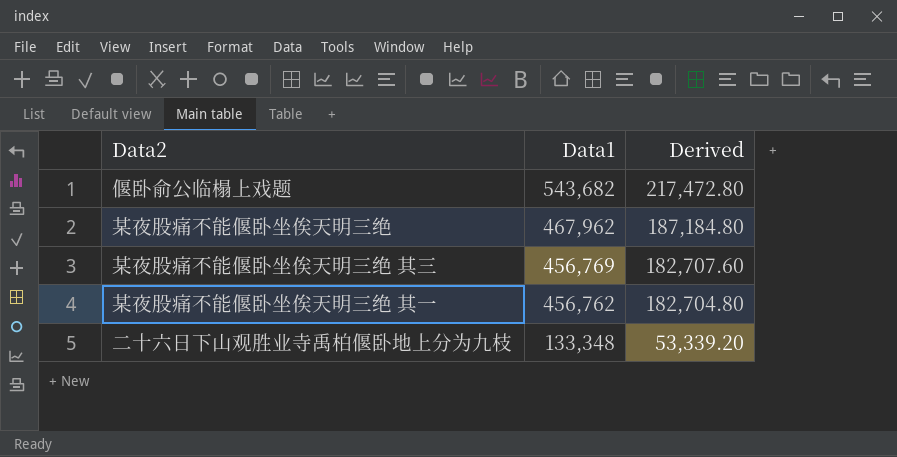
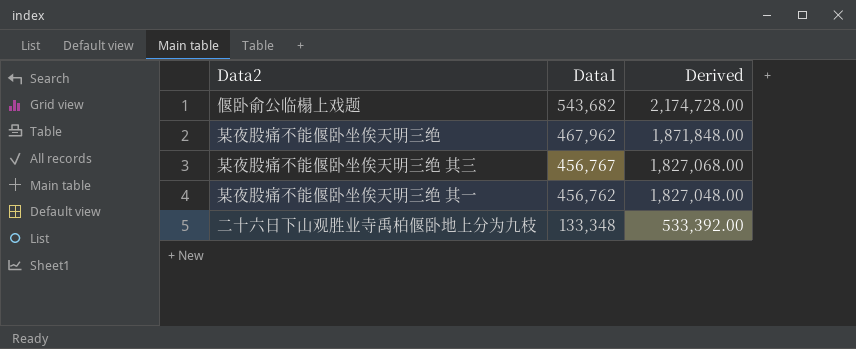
column Derived | formula: [Data1] * 0.4 -> [Data1] * 4
某夜股痛不能偃卧坐俟天明三绝 其三 | Data1: 456,769 -> 456,767

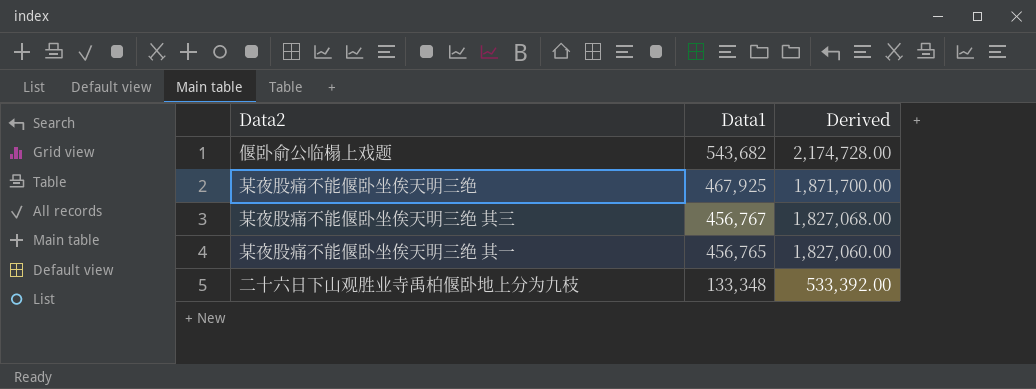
某夜股痛不能偃卧坐俟天明三绝 | Data1: 467,962 -> 467,925
某夜股痛不能偃卧坐俟天明三绝 | Derived: 1,871,848.00 -> 1,871,700.00
某夜股痛不能偃卧坐俟天明三绝 其一 | Data1: 456,762 -> 456,765
某夜股痛不能偃卧坐俟天明三绝 其一 | Derived: 1,827,048.00 -> 1,827,060.00

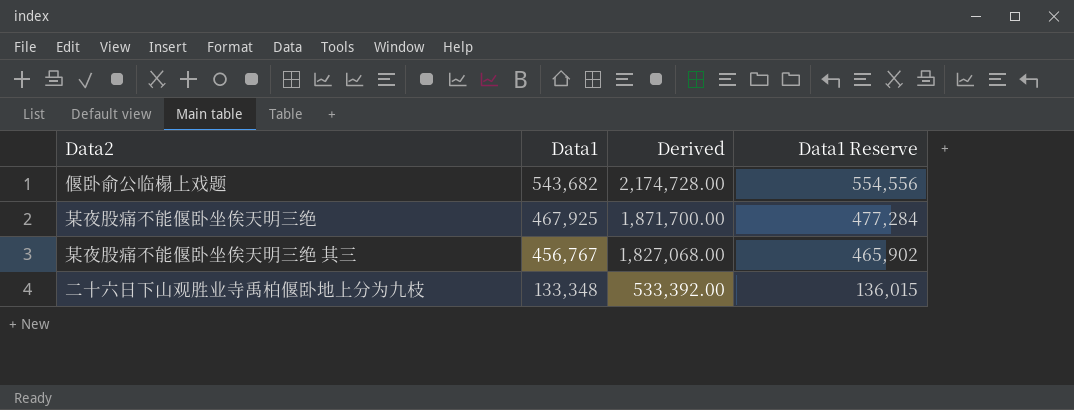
column Data1 Reserve | formula: none -> [Data1] * 1.02
row 某夜股痛不能偃卧坐俟天明三绝 其一: 456,765 | 1,827,060.00 -> none

